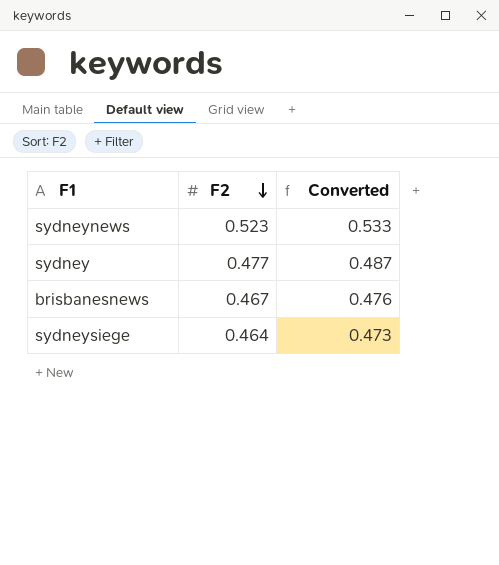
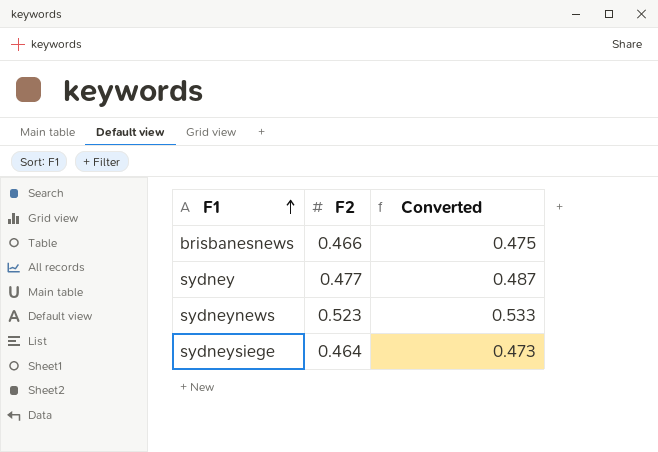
row order: F2 descending -> F1 ascending
brisbanesnews | F2: 0.467 -> 0.466
brisbanesnews | Converted: 0.476 -> 0.475

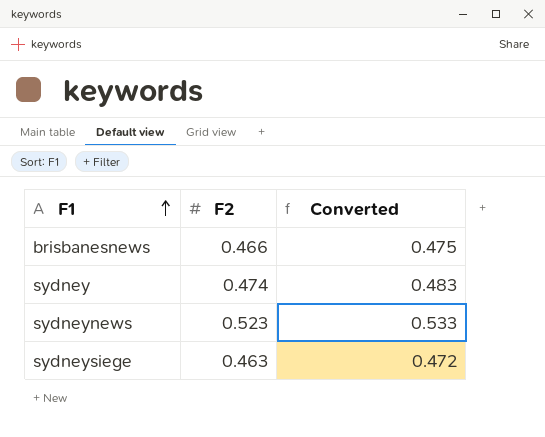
sydney | F2: 0.477 -> 0.474
sydney | Converted: 0.487 -> 0.483
sydneysiege | F2: 0.464 -> 0.463
sydneysiege | Converted: 0.473 -> 0.472

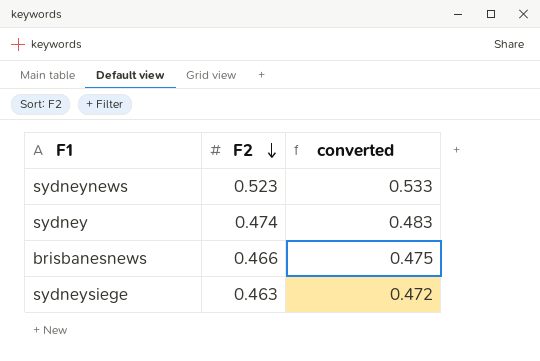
row order: F1 ascending -> F2 descending
column name: Converted -> converted

